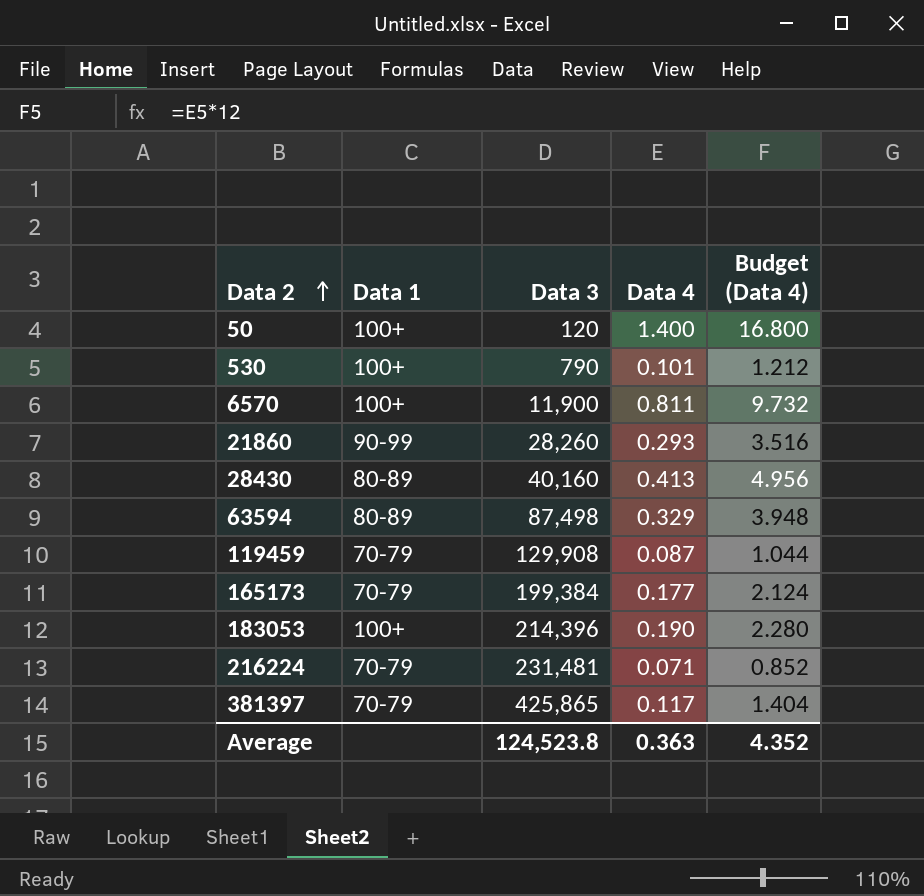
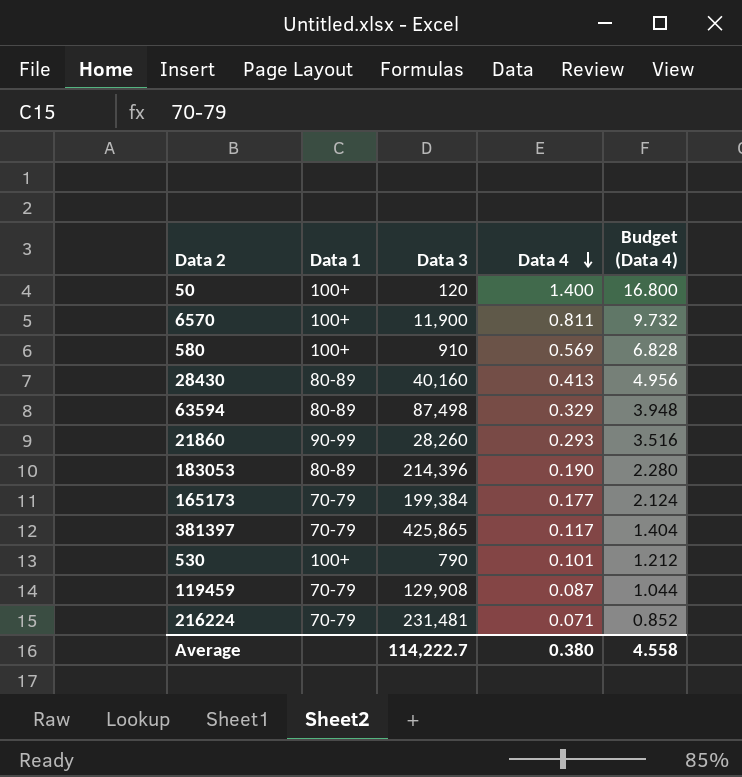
row order: Data 2 ascending -> Data 4 descending
row 580: none -> 100+ | 910 | 0.569 | 6.828
183053 | Data 1: 100+ -> 80-89
Average | Data 3: 124,523.8 -> 114,222.7
Average | Data 4: 0.363 -> 0.380
Average | Budget (Data 4): 4.352 -> 4.558

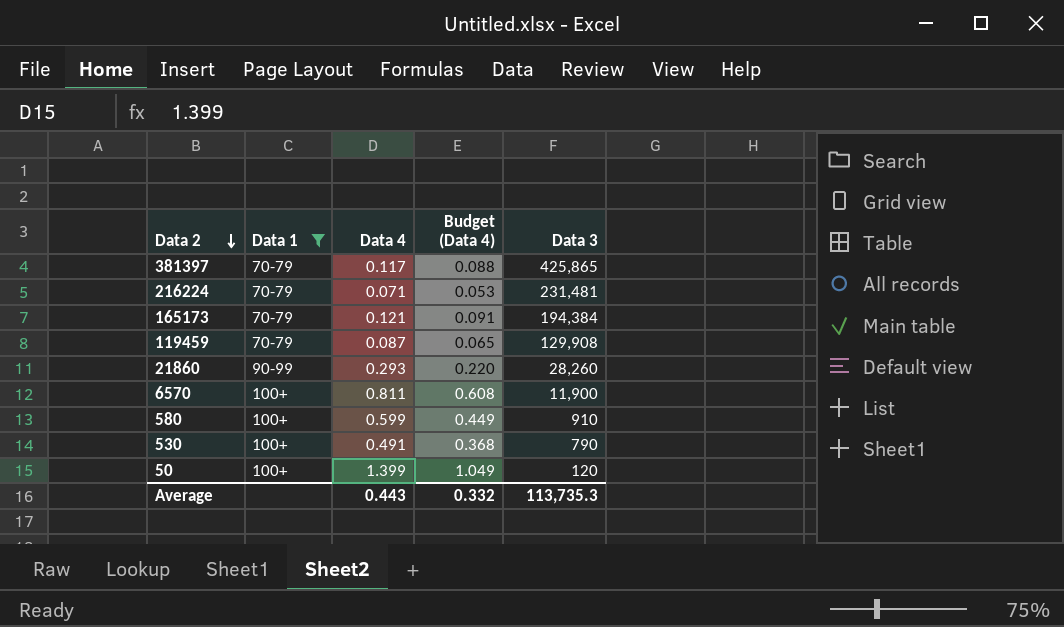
filter: none -> Data 1 != 80-89
row order: Data 4 descending -> Data 2 descending
column Budget (Data 4) | formula: [Data 4] * 12 -> [Data 4] * 0.75
column Data 3 | position: 3 -> 5
165173 | Data 4: 0.177 -> 0.121
165173 | Data 3: 199,384 -> 194,384
580 | Data 4: 0.569 -> 0.599
530 | Data 4: 0.101 -> 0.491
50 | Data 4: 1.400 -> 1.399
Average | Data 4: 0.380 -> 0.443
Average | Budget (Data 4): 4.558 -> 0.332
Average | Data 3: 114,222.7 -> 113,735.3

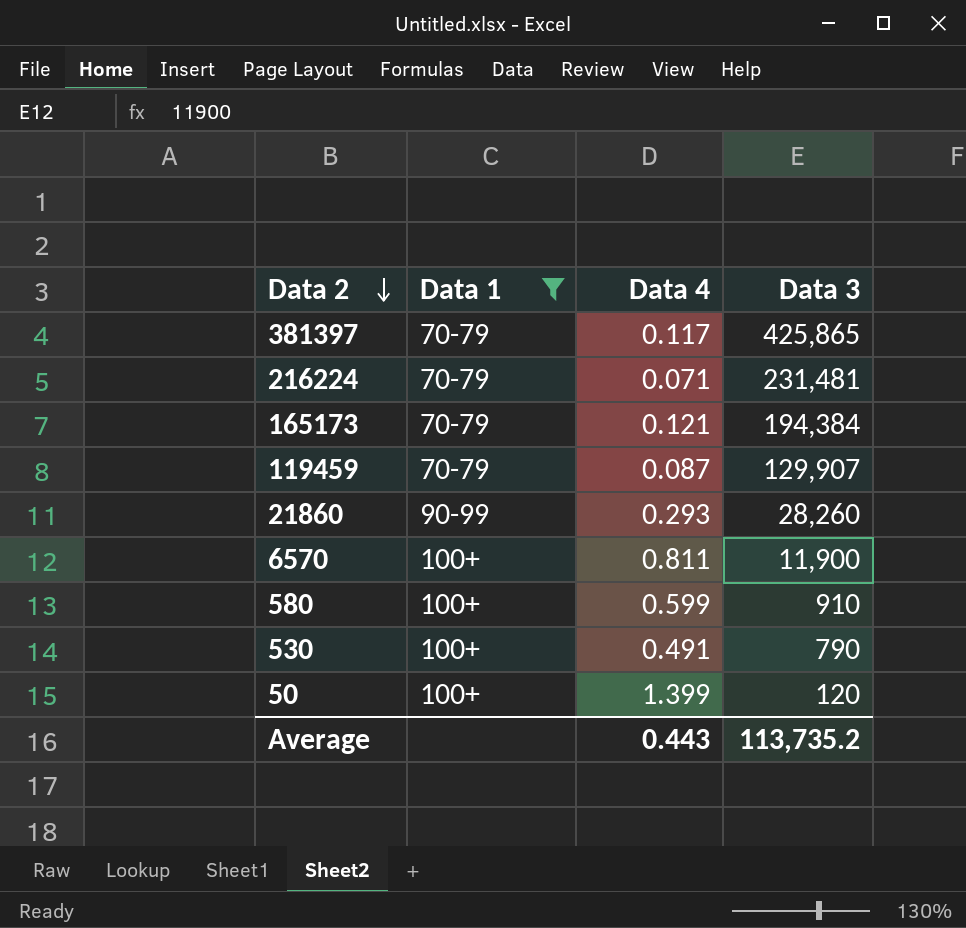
column Budget (Data 4) | formula: [Data 4] * 0.75 -> none
119459 | Data 3: 129,908 -> 129,907
Average | Data 3: 113,735.3 -> 113,735.2

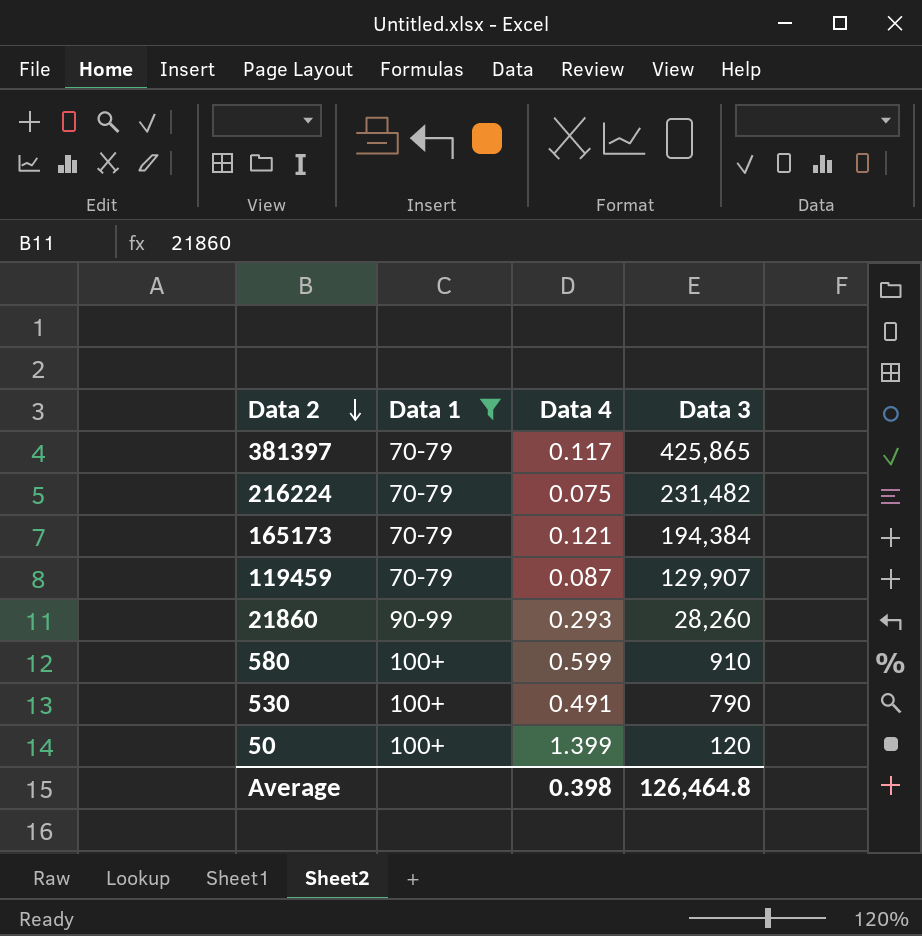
row 6570: 100+ | 0.811 | 11,900 -> none
216224 | Data 4: 0.071 -> 0.075
216224 | Data 3: 231,481 -> 231,482
Average | Data 4: 0.443 -> 0.398
Average | Data 3: 113,735.2 -> 126,464.8

